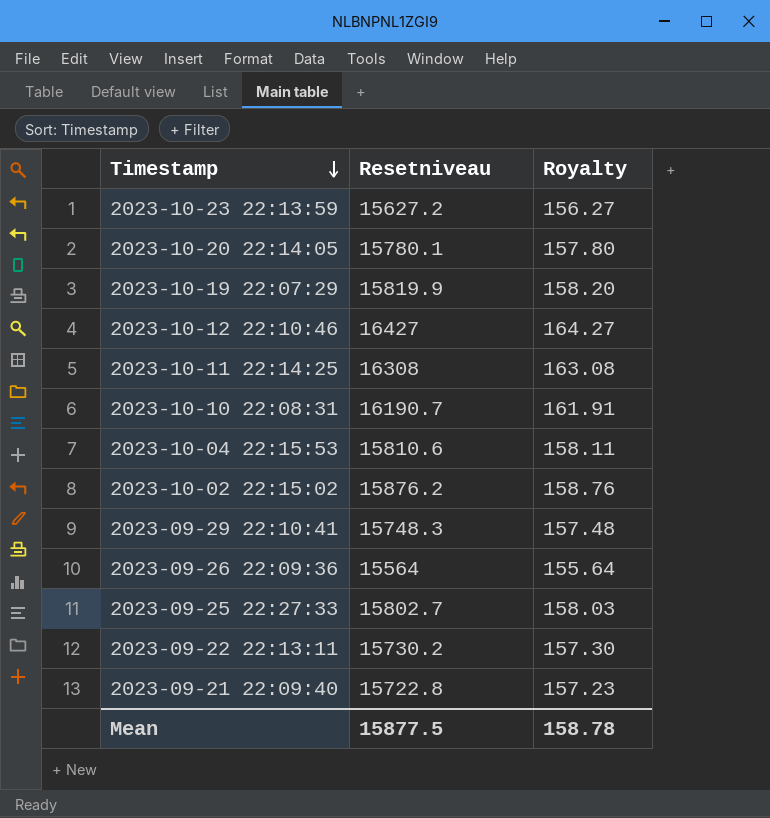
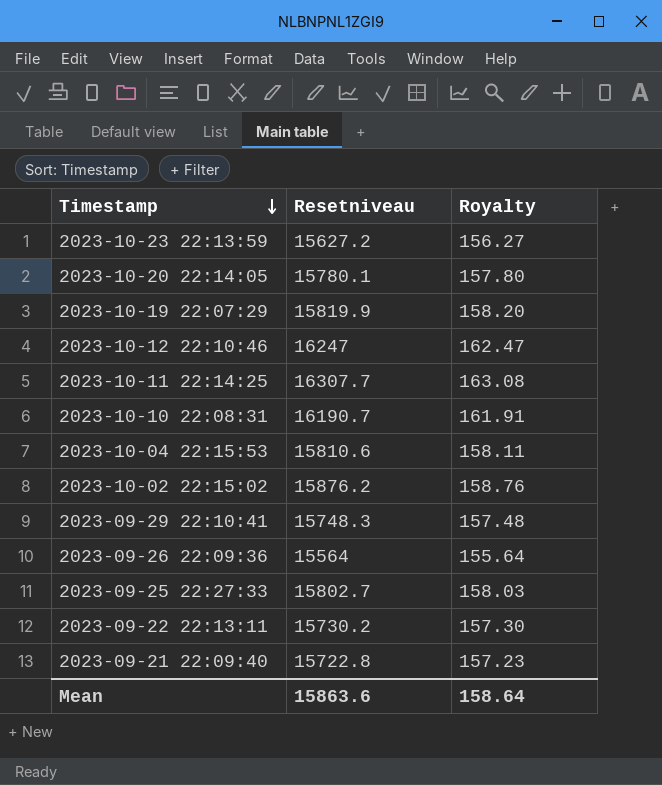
2023-10-12 22:10:46 | Resetniveau: 16427 -> 16247
2023-10-12 22:10:46 | Royalty: 164.27 -> 162.47
2023-10-11 22:14:25 | Resetniveau: 16308 -> 16307.7
Mean | Resetniveau: 15877.5 -> 15863.6
Mean | Royalty: 158.78 -> 158.64

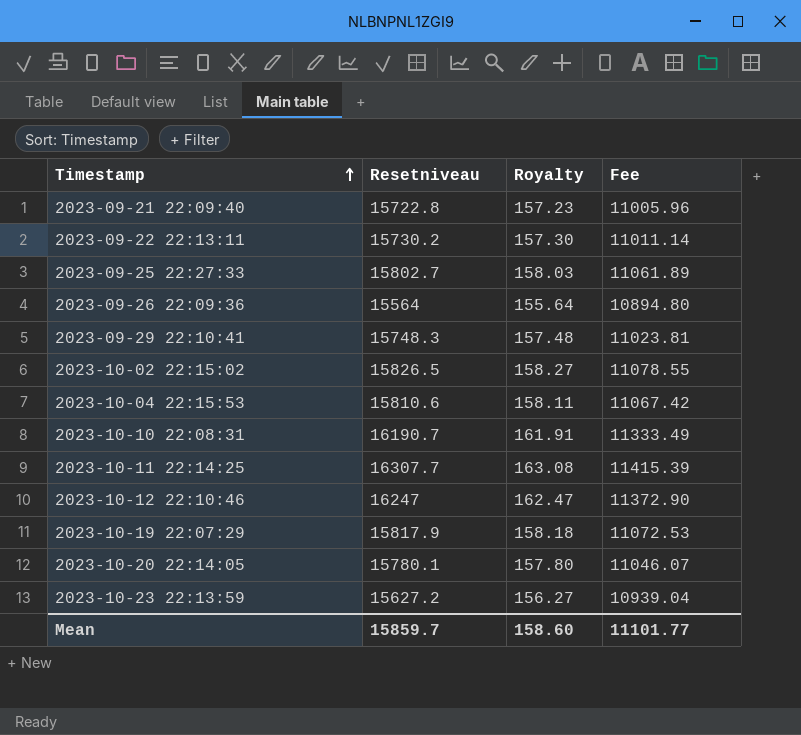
row order: Timestamp descending -> Timestamp ascending
column Fee | formula: none -> [Resetniveau] * 0.7
2023-10-02 22:15:02 | Resetniveau: 15876.2 -> 15826.5
2023-10-02 22:15:02 | Royalty: 158.76 -> 158.27
2023-10-19 22:07:29 | Resetniveau: 15819.9 -> 15817.9
2023-10-19 22:07:29 | Royalty: 158.20 -> 158.18
Mean | Resetniveau: 15863.6 -> 15859.7
Mean | Royalty: 158.64 -> 158.60

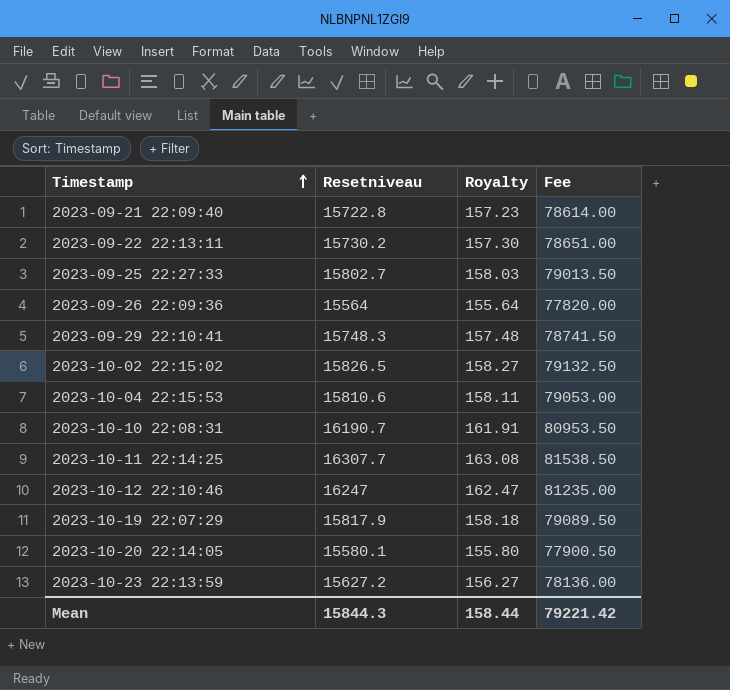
column Fee | formula: [Resetniveau] * 0.7 -> [Resetniveau] * 5
2023-10-20 22:14:05 | Resetniveau: 15780.1 -> 15580.1
2023-10-20 22:14:05 | Royalty: 157.80 -> 155.80
Mean | Resetniveau: 15859.7 -> 15844.3
Mean | Royalty: 158.60 -> 158.44
Mean | Fee: 11101.77 -> 79221.42

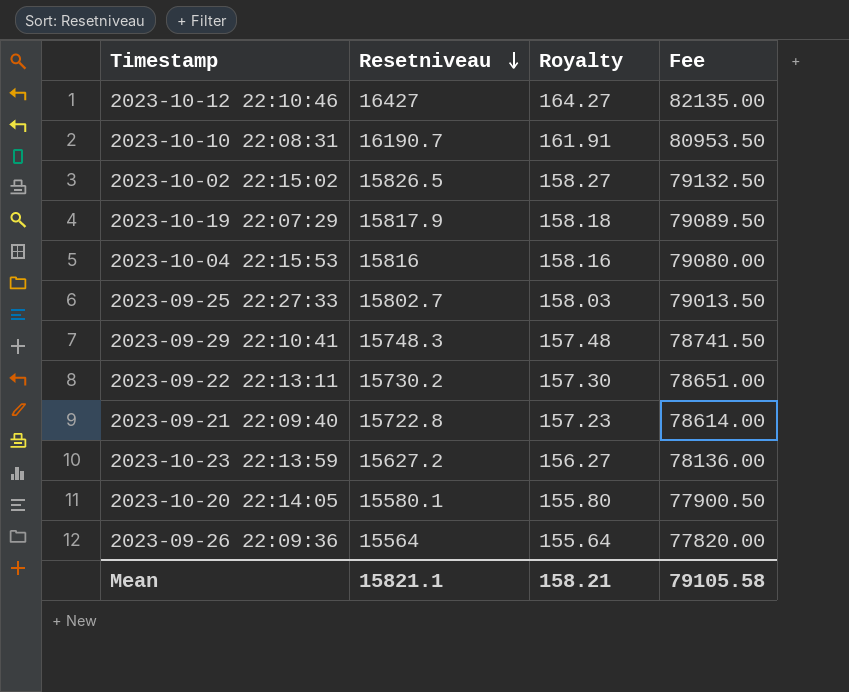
row order: Timestamp ascending -> Resetniveau descending
row 2023-10-11 22:14:25: 16307.7 | 163.08 | 81538.50 -> none
2023-10-12 22:10:46 | Resetniveau: 16247 -> 16427
2023-10-12 22:10:46 | Royalty: 162.47 -> 164.27
2023-10-12 22:10:46 | Fee: 81235.00 -> 82135.00
2023-10-04 22:15:53 | Resetniveau: 15810.6 -> 15816
2023-10-04 22:15:53 | Royalty: 158.11 -> 158.16
2023-10-04 22:15:53 | Fee: 79053.00 -> 79080.00
Mean | Resetniveau: 15844.3 -> 15821.1
Mean | Royalty: 158.44 -> 158.21
Mean | Fee: 79221.42 -> 79105.58

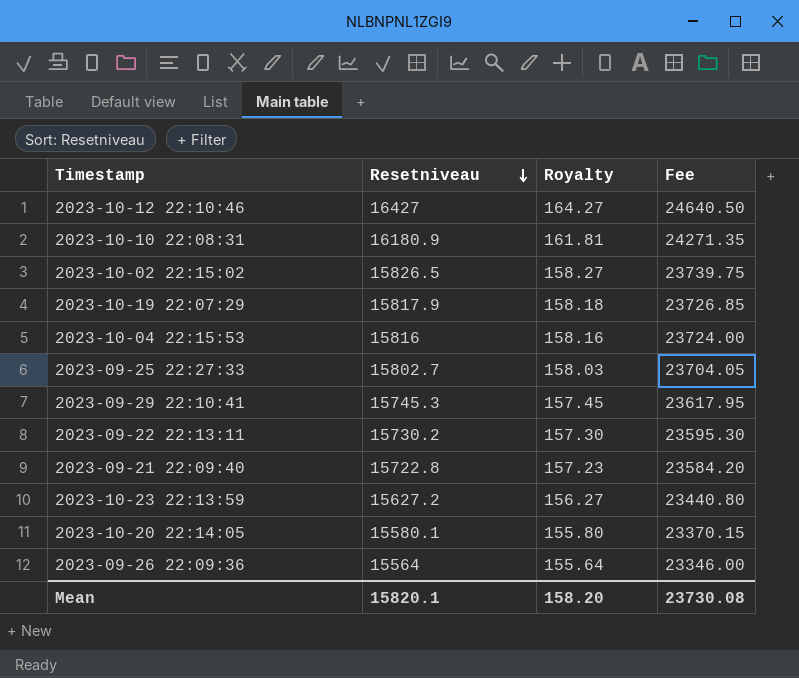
column Fee | formula: [Resetniveau] * 5 -> [Resetniveau] * 1.5
2023-10-10 22:08:31 | Resetniveau: 16190.7 -> 16180.9
2023-10-10 22:08:31 | Royalty: 161.91 -> 161.81
2023-09-29 22:10:41 | Resetniveau: 15748.3 -> 15745.3
2023-09-29 22:10:41 | Royalty: 157.48 -> 157.45
Mean | Resetniveau: 15821.1 -> 15820.1
Mean | Royalty: 158.21 -> 158.20
Mean | Fee: 79105.58 -> 23730.08

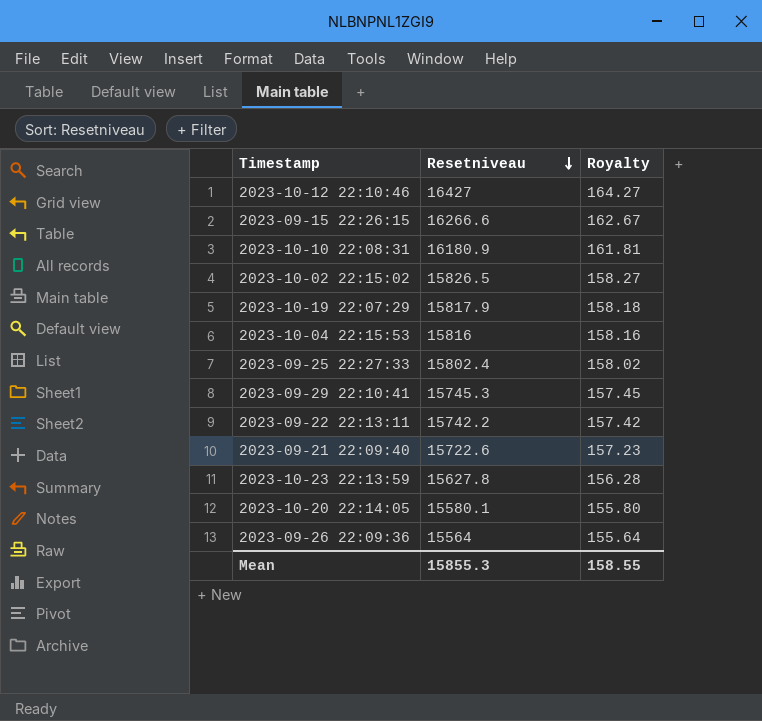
column Fee | formula: [Resetniveau] * 1.5 -> none
row 2023-09-15 22:26:15: none -> 16266.6 | 162.67
2023-09-25 22:27:33 | Resetniveau: 15802.7 -> 15802.4
2023-09-25 22:27:33 | Royalty: 158.03 -> 158.02
2023-09-22 22:13:11 | Resetniveau: 15730.2 -> 15742.2
2023-09-22 22:13:11 | Royalty: 157.30 -> 157.42
2023-09-21 22:09:40 | Resetniveau: 15722.8 -> 15722.6
2023-10-23 22:13:59 | Resetniveau: 15627.2 -> 15627.8
2023-10-23 22:13:59 | Royalty: 156.27 -> 156.28
Mean | Resetniveau: 15820.1 -> 15855.3
Mean | Royalty: 158.20 -> 158.55

